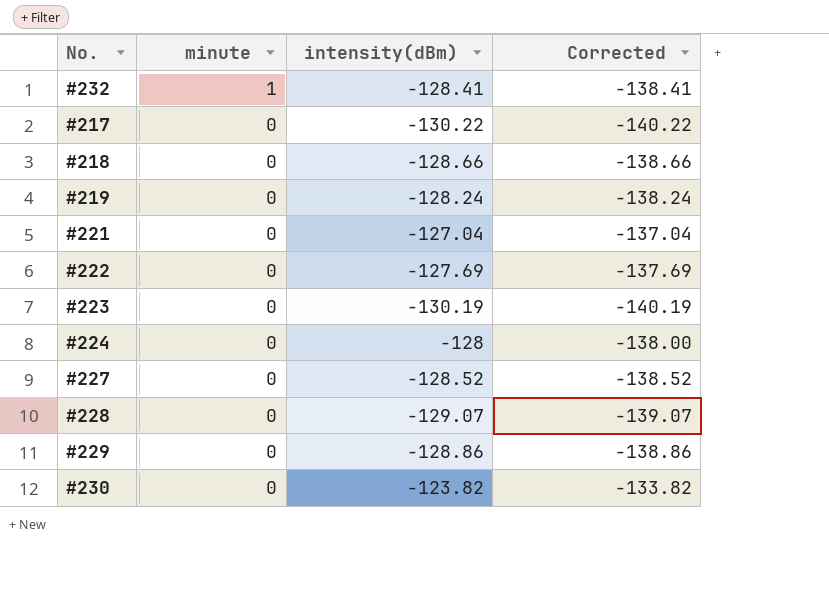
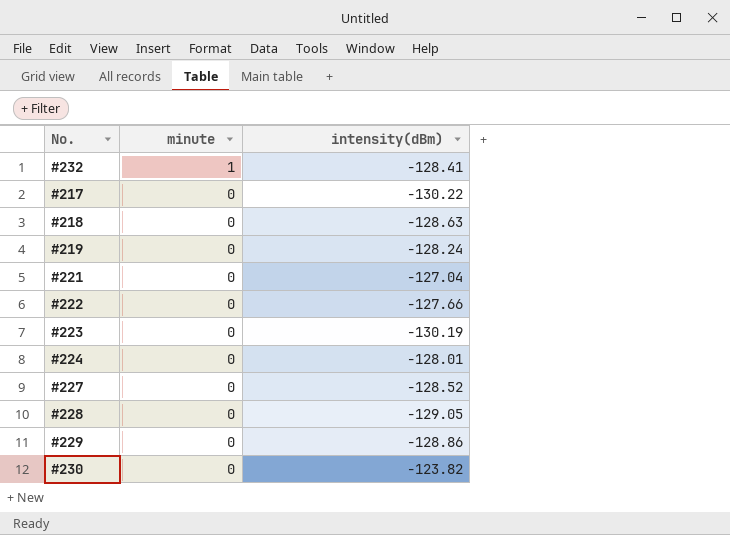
column Corrected | formula: [intensity(dBm)] - 10 -> none
#218 | intensity(dBm): -128.66 -> -128.63
#222 | intensity(dBm): -127.69 -> -127.66
#224 | intensity(dBm): -128 -> -128.01
#228 | intensity(dBm): -129.07 -> -129.05

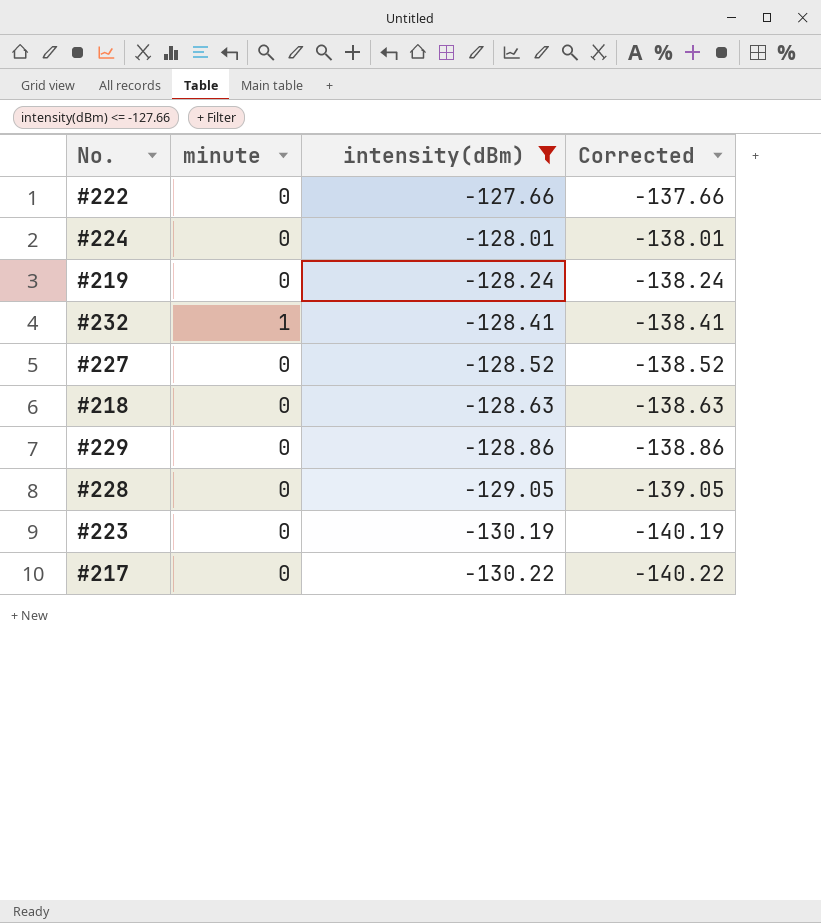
filter: none -> intensity(dBm) <= -127.66
row order: minute descending -> intensity(dBm) descending
column Corrected | formula: none -> [intensity(dBm)] - 10

